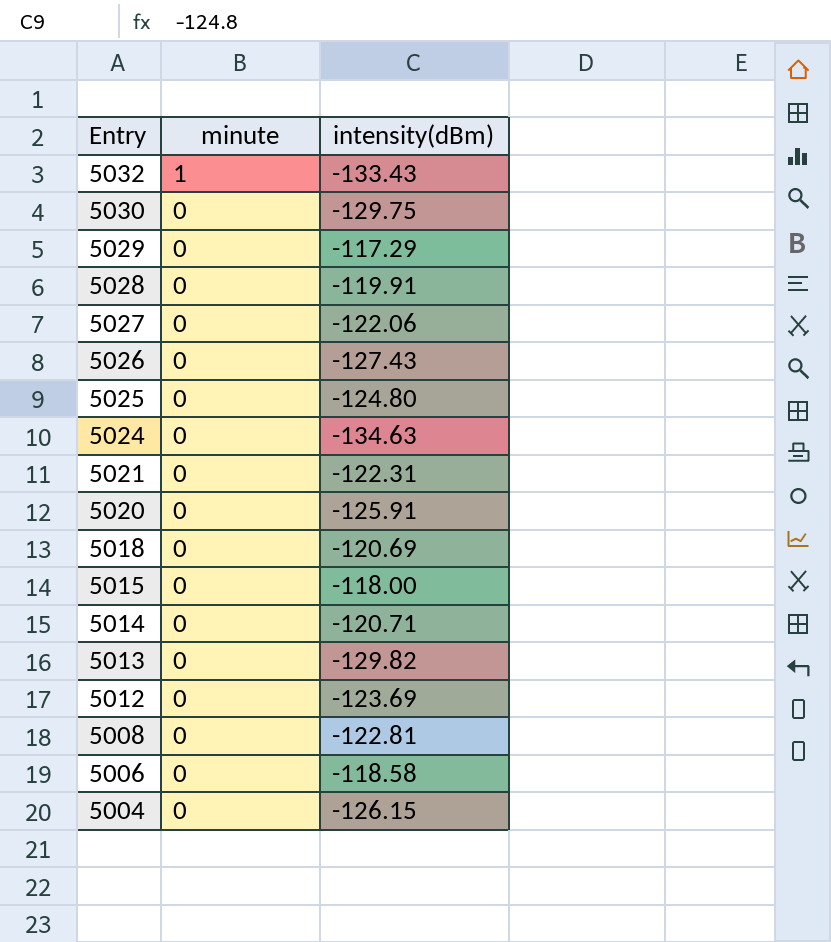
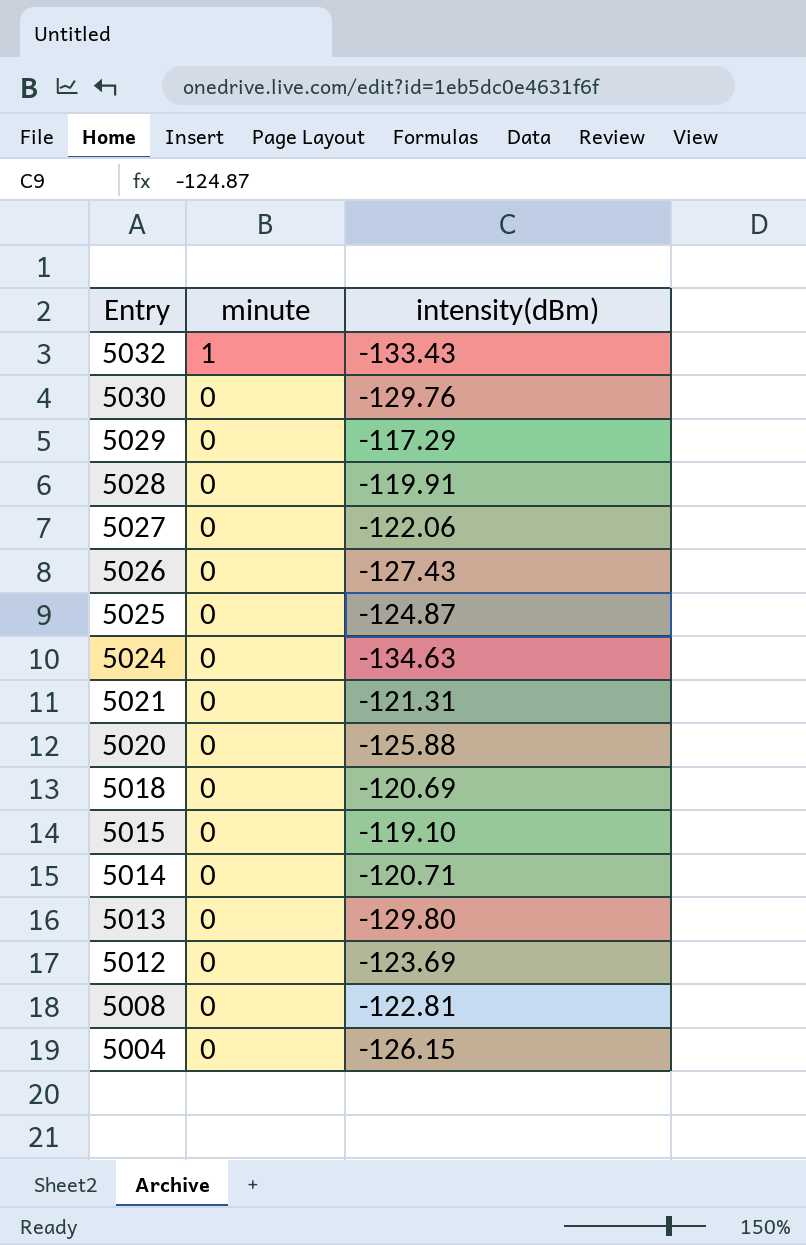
row 5006: 0 | -118.58 -> none
5030 | intensity(dBm): -129.75 -> -129.76
5025 | intensity(dBm): -124.80 -> -124.87
5021 | intensity(dBm): -122.31 -> -121.31
5020 | intensity(dBm): -125.91 -> -125.88
5015 | intensity(dBm): -118.00 -> -119.10
5013 | intensity(dBm): -129.82 -> -129.80

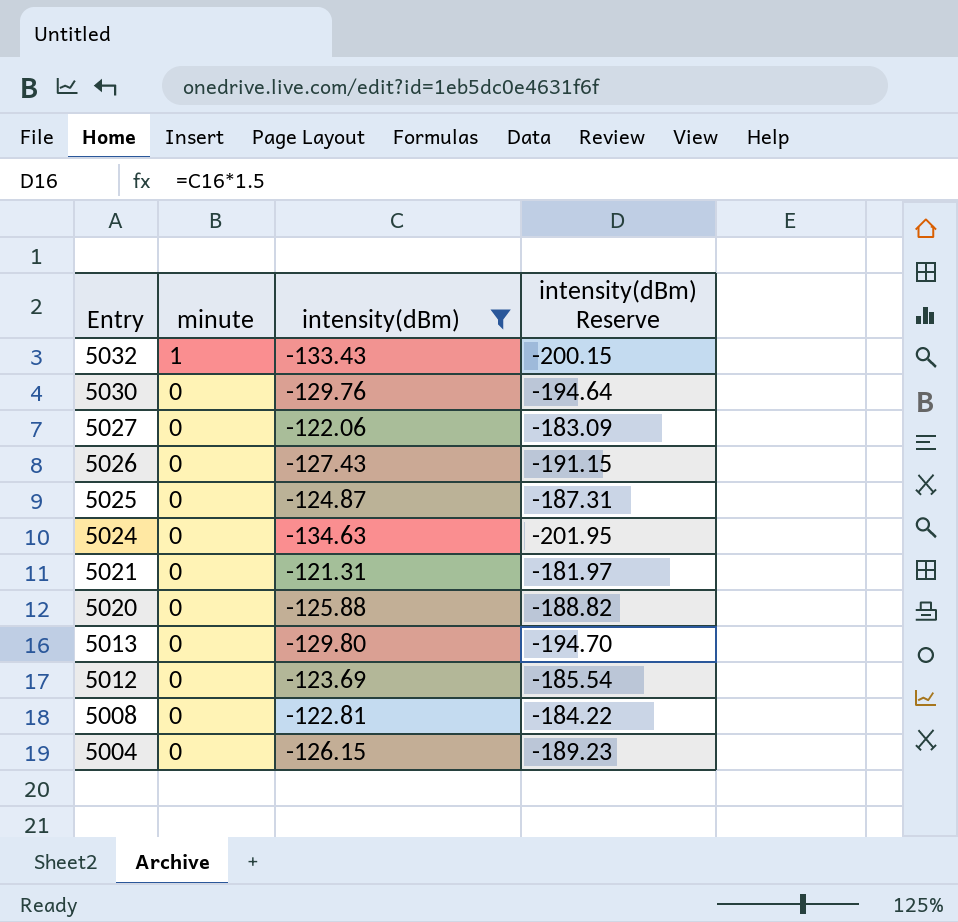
filter: none -> intensity(dBm) <= -121.31
column intensity(dBm) Reserve | formula: none -> [intensity(dBm)] * 1.5

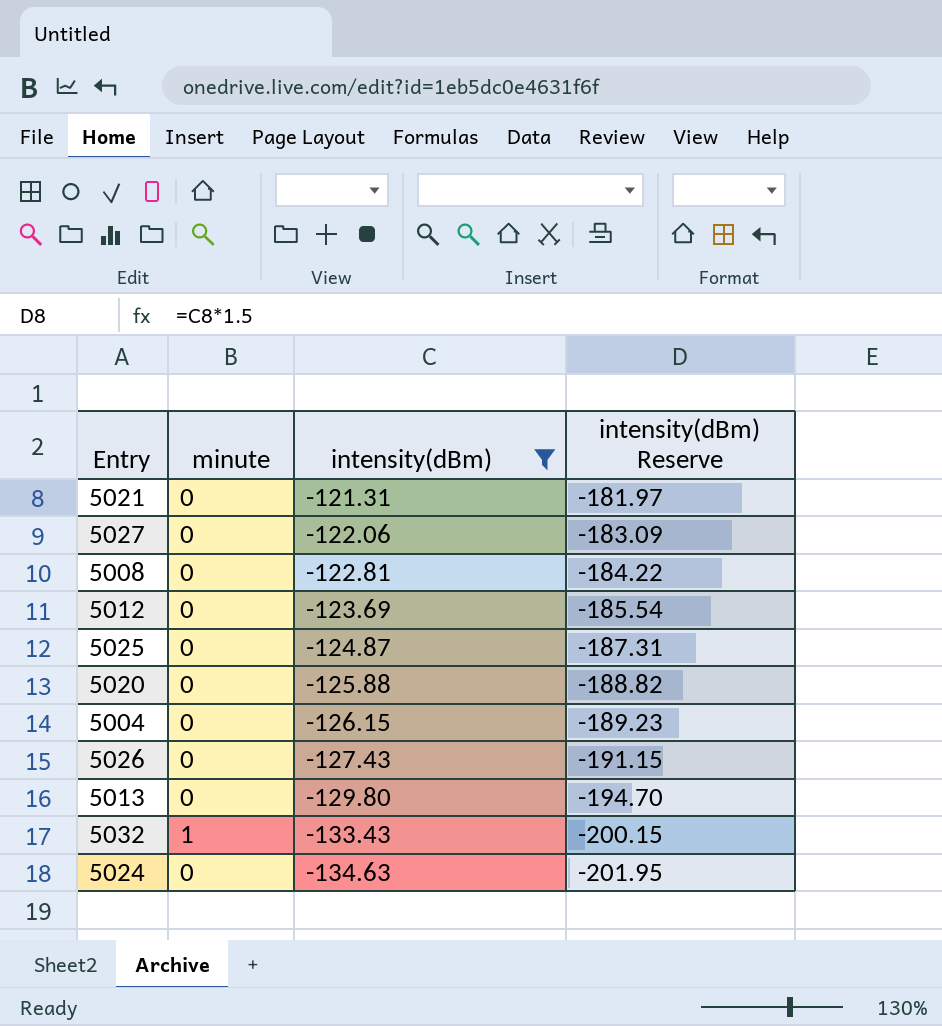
row order: Entry descending -> intensity(dBm) descending
row 5030: 0 | -129.76 | -194.64 -> none

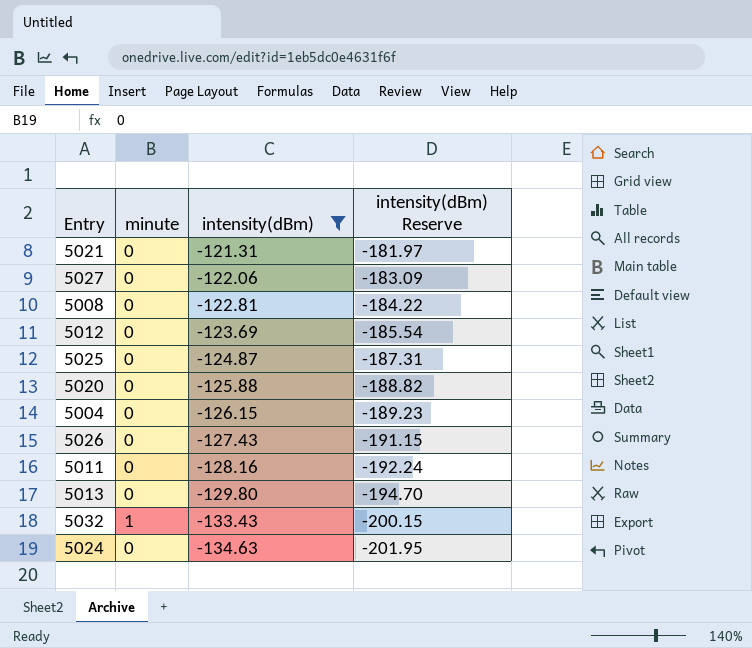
row 5011: none -> 0 | -128.16 | -192.24

